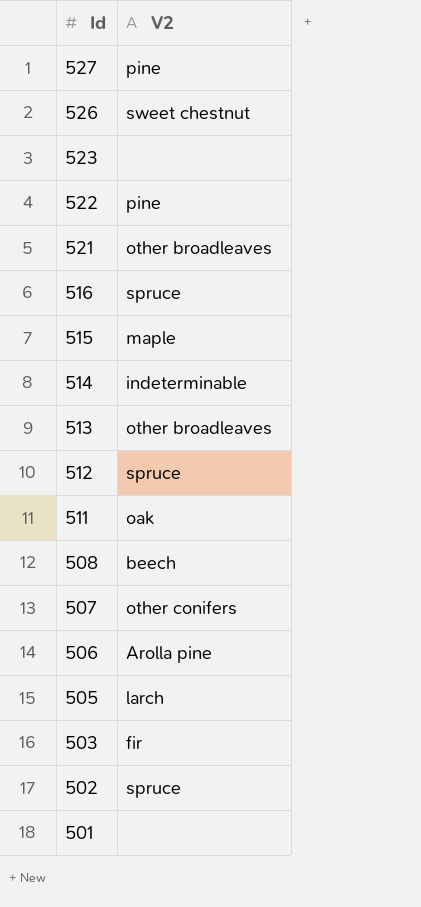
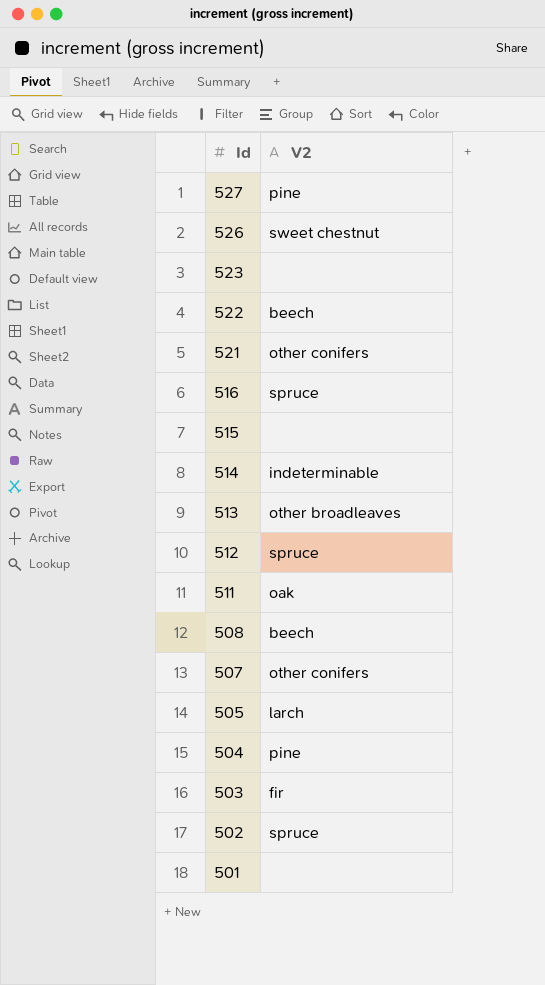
row 506: Arolla pine -> none
522 | V2: pine -> beech
521 | V2: other broadleaves -> other conifers
515 | V2: maple -> none
row 504: none -> pine

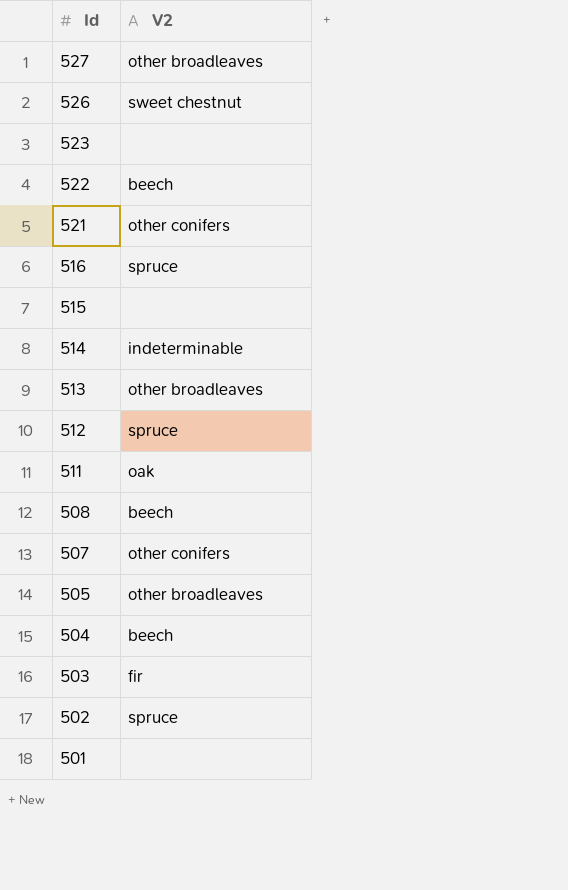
527 | V2: pine -> other broadleaves
505 | V2: larch -> other broadleaves
504 | V2: pine -> beech

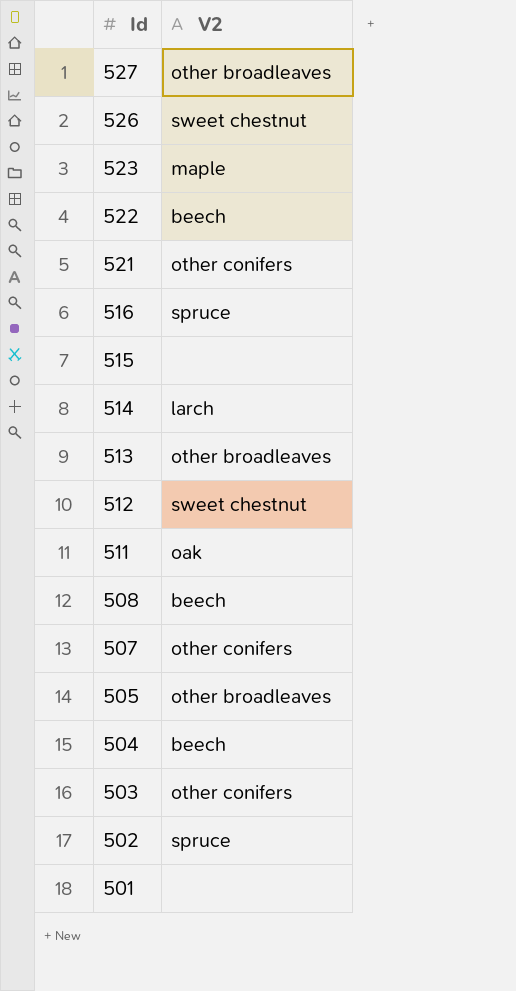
523 | V2: none -> maple
514 | V2: indeterminable -> larch
512 | V2: spruce -> sweet chestnut
503 | V2: fir -> other conifers

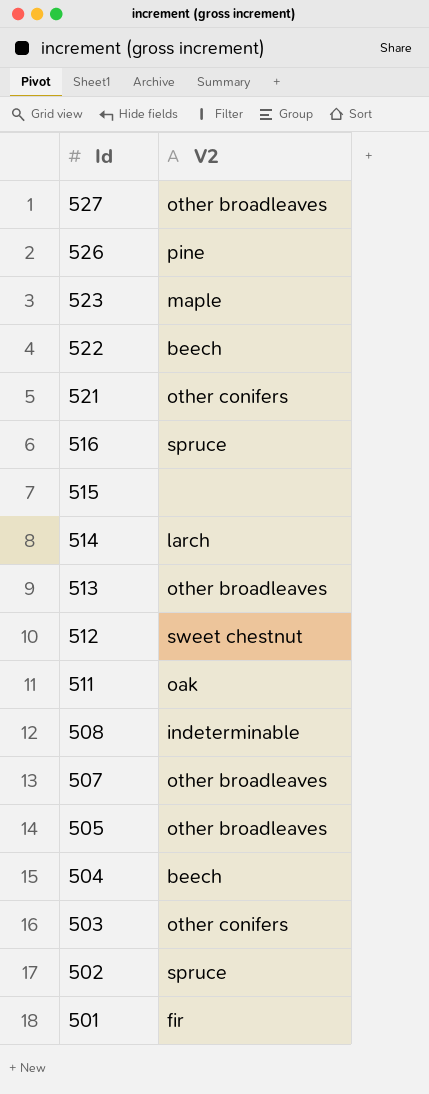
526 | V2: sweet chestnut -> pine
508 | V2: beech -> indeterminable
507 | V2: other conifers -> other broadleaves
501 | V2: none -> fir

